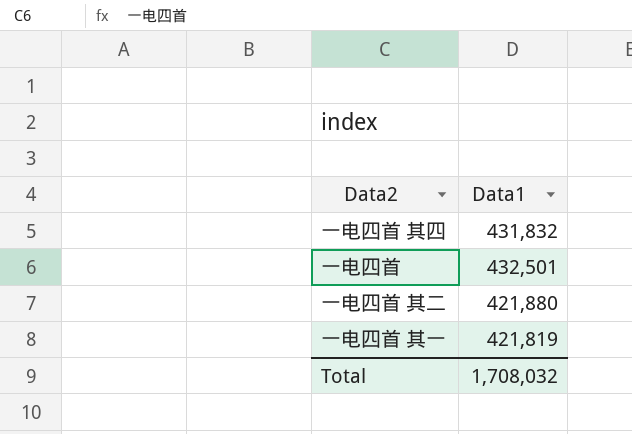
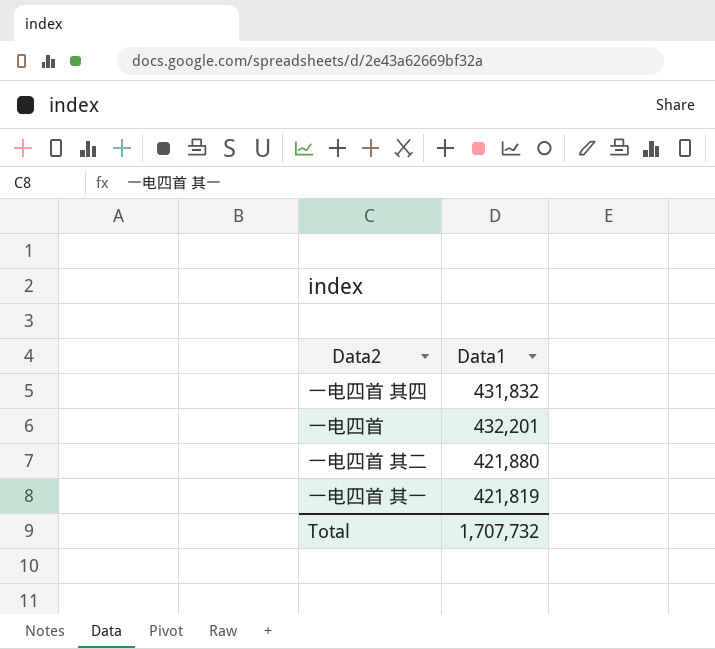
一电四首 | Data1: 432,501 -> 432,201
Total | Data1: 1,708,032 -> 1,707,732

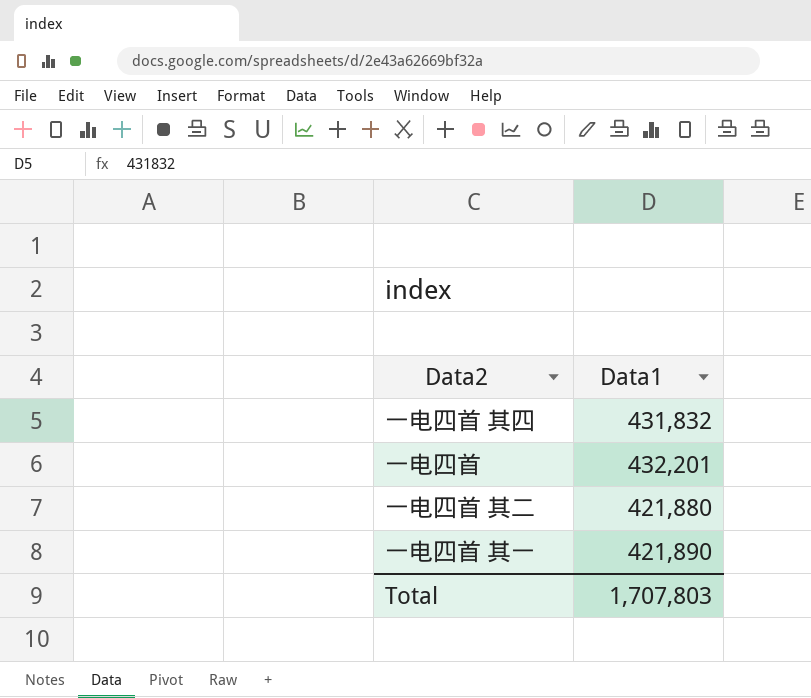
一电四首 其一 | Data1: 421,819 -> 421,890
Total | Data1: 1,707,732 -> 1,707,803

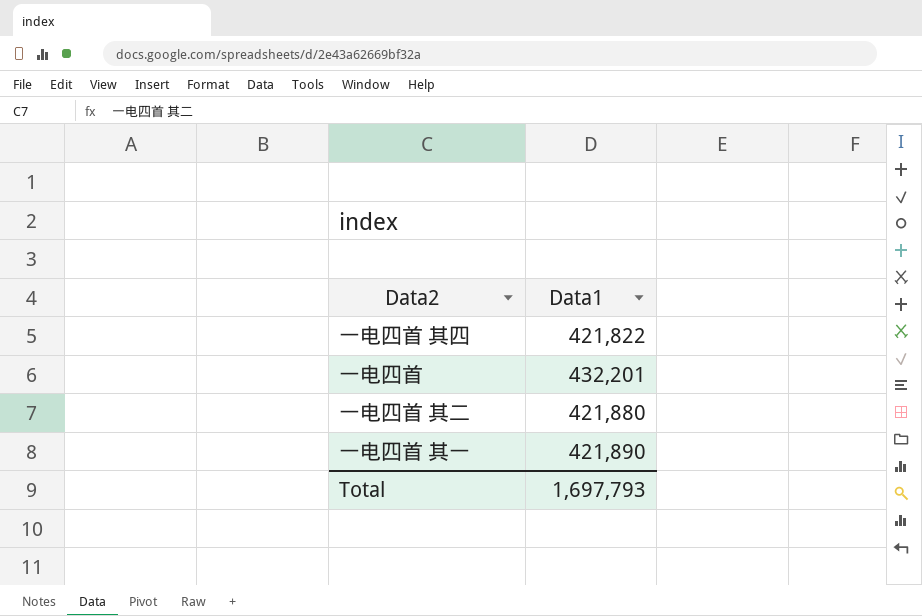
一电四首 其四 | Data1: 431,832 -> 421,822
Total | Data1: 1,707,803 -> 1,697,793

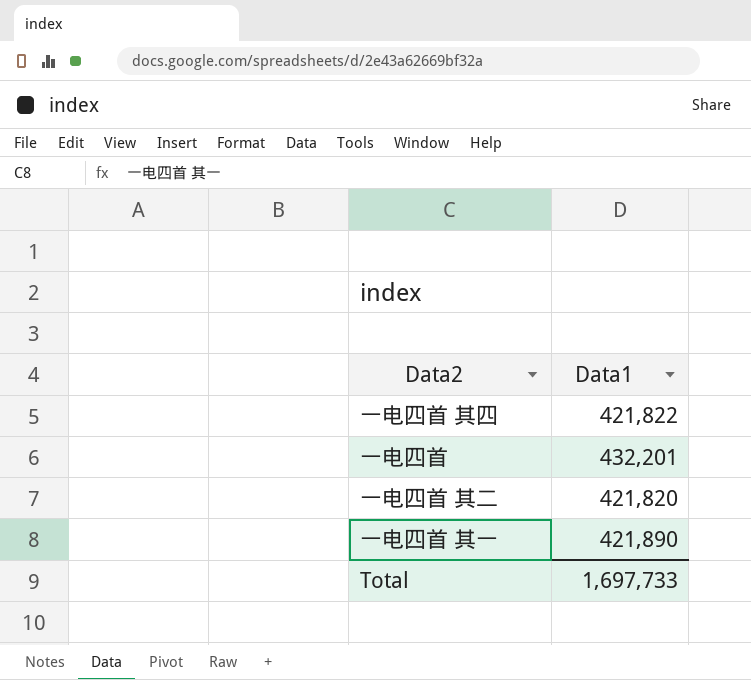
一电四首 其二 | Data1: 421,880 -> 421,820
Total | Data1: 1,697,793 -> 1,697,733

